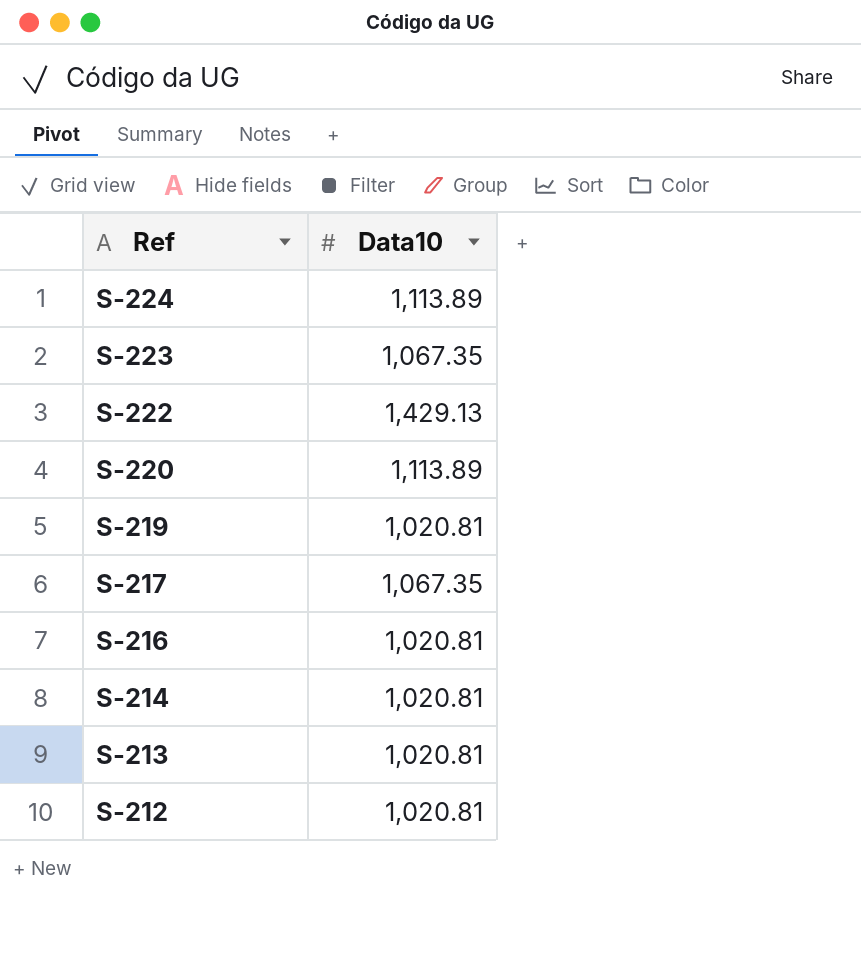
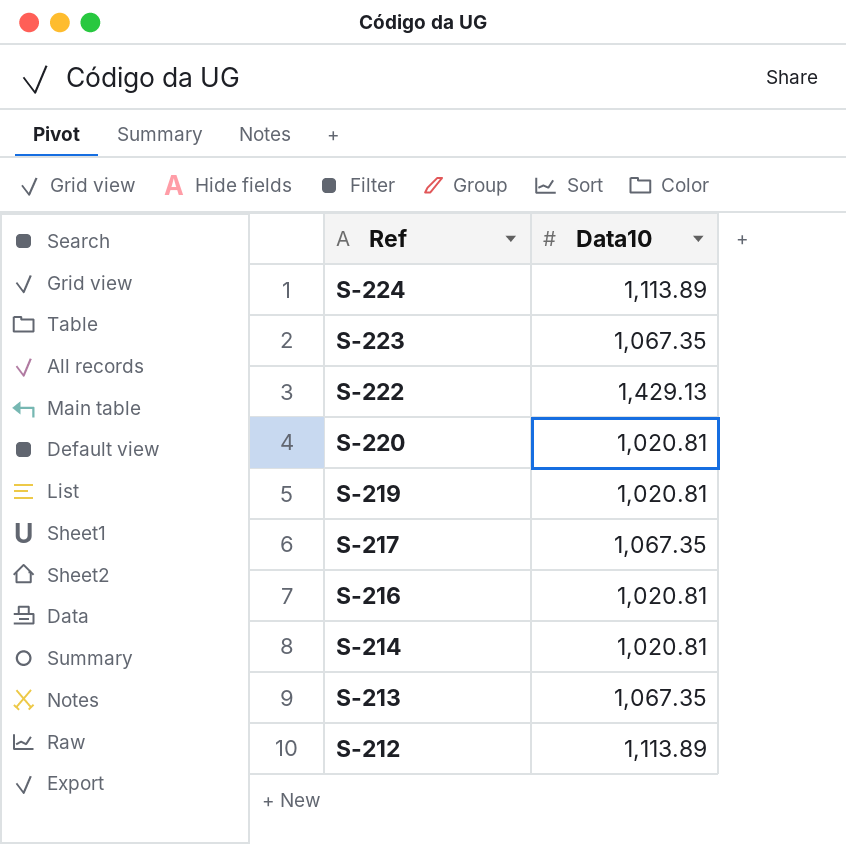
S-220 | Data10: 1,113.89 -> 1,020.81
S-213 | Data10: 1,020.81 -> 1,067.35
S-212 | Data10: 1,020.81 -> 1,113.89

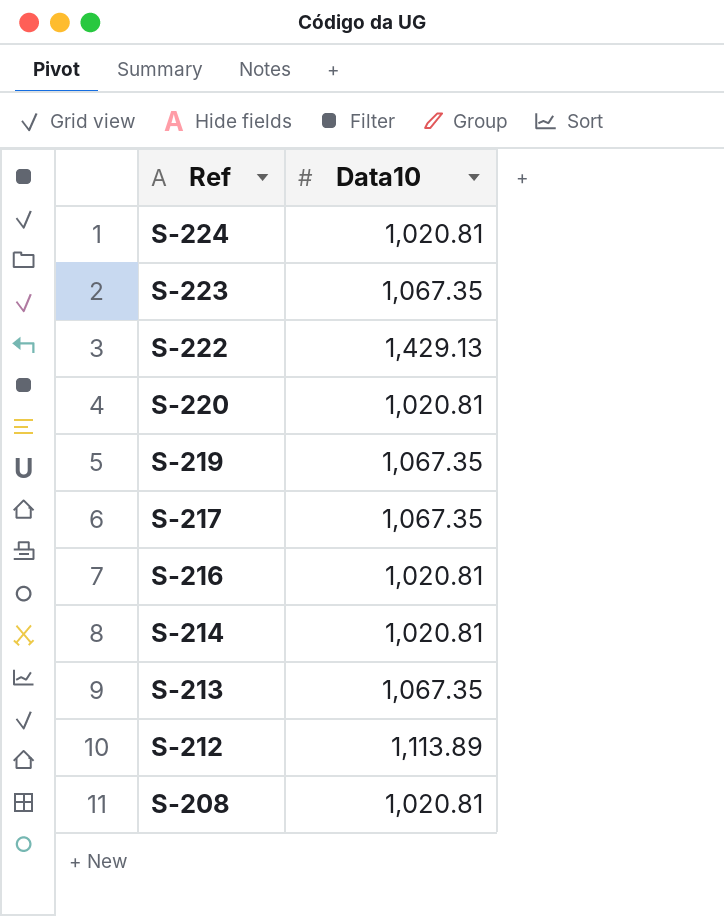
S-224 | Data10: 1,113.89 -> 1,020.81
S-219 | Data10: 1,020.81 -> 1,067.35
row S-208: none -> 1,020.81

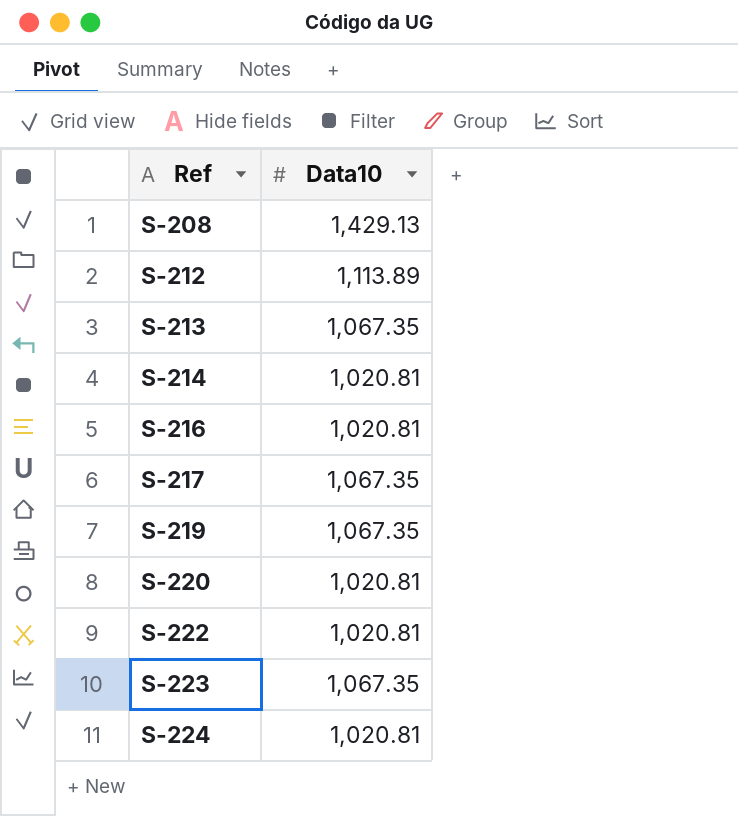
row order: Ref descending -> Ref ascending
S-208 | Data10: 1,020.81 -> 1,429.13
S-222 | Data10: 1,429.13 -> 1,020.81

